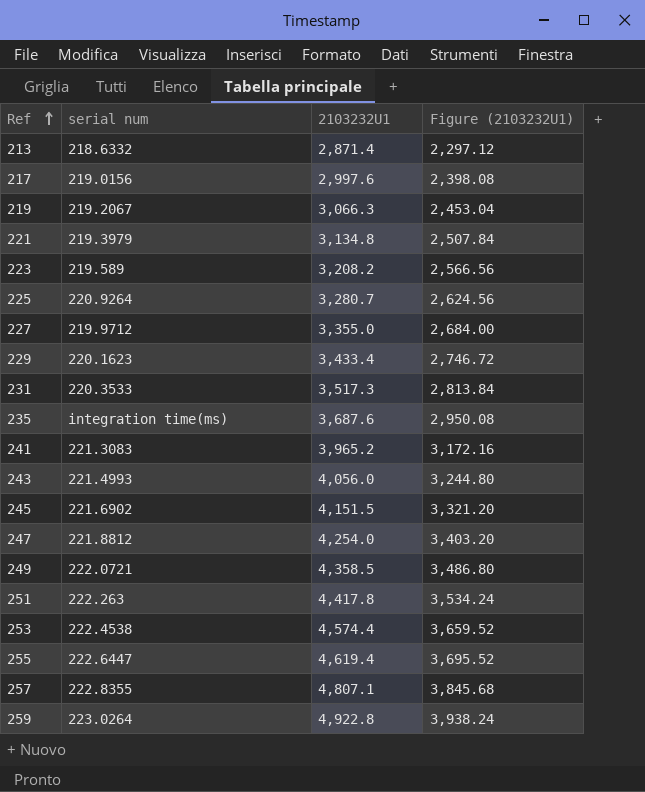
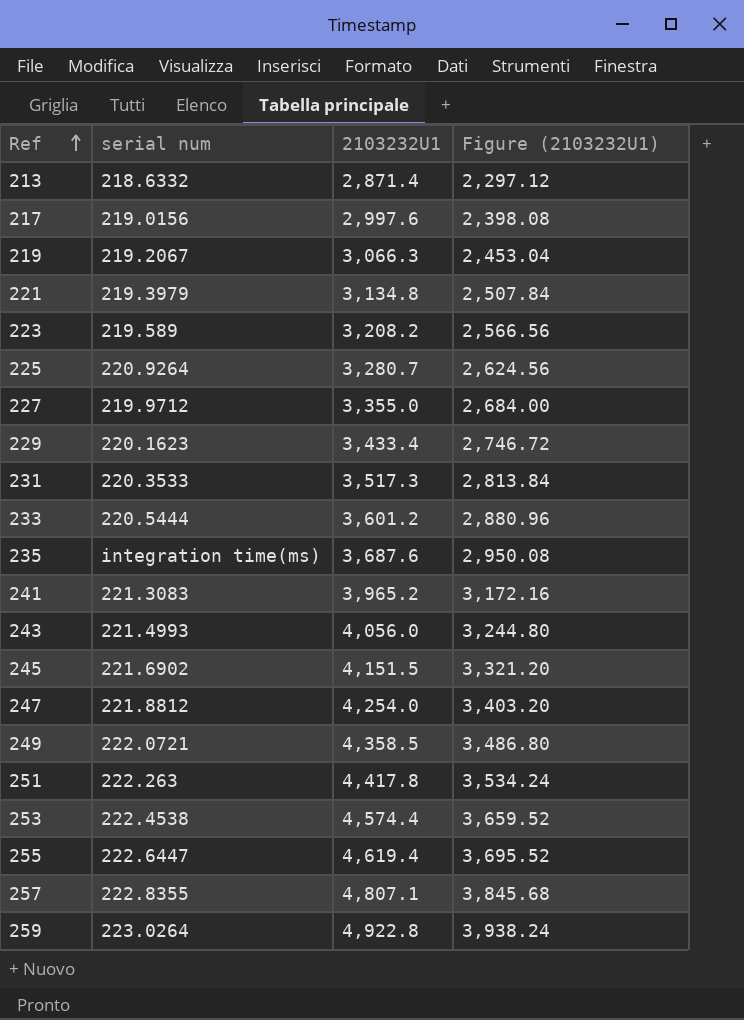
row 233: none -> 220.5444 | 3,601.2 | 2,880.96

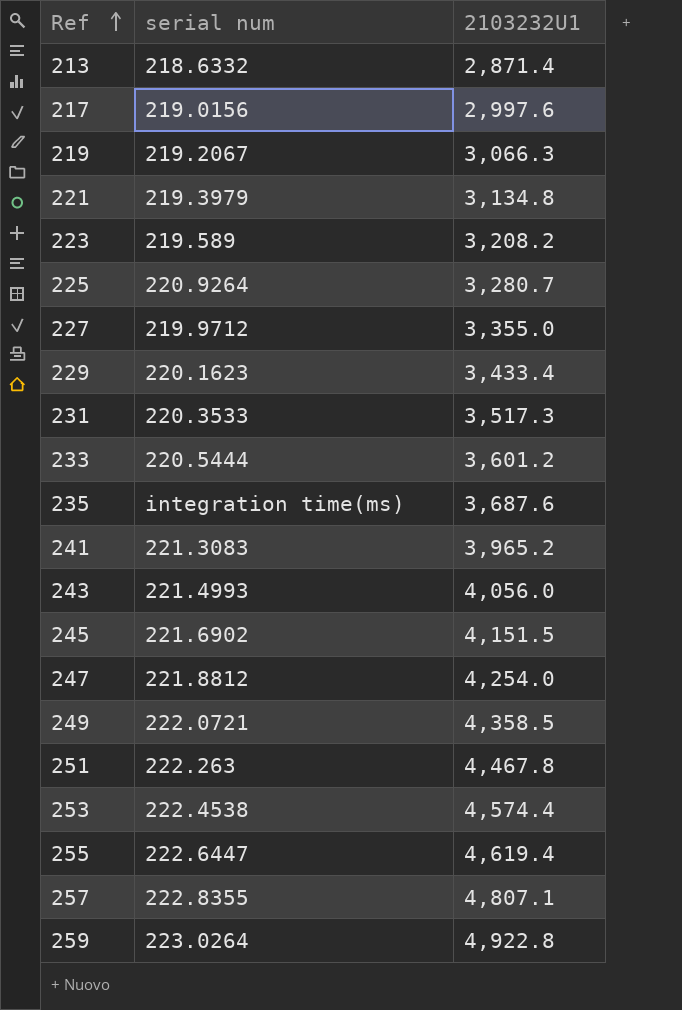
column Figure (2103232U1) | formula: [2103232U1] * 0.8 -> none
251 | 2103232U1: 4,417.8 -> 4,467.8

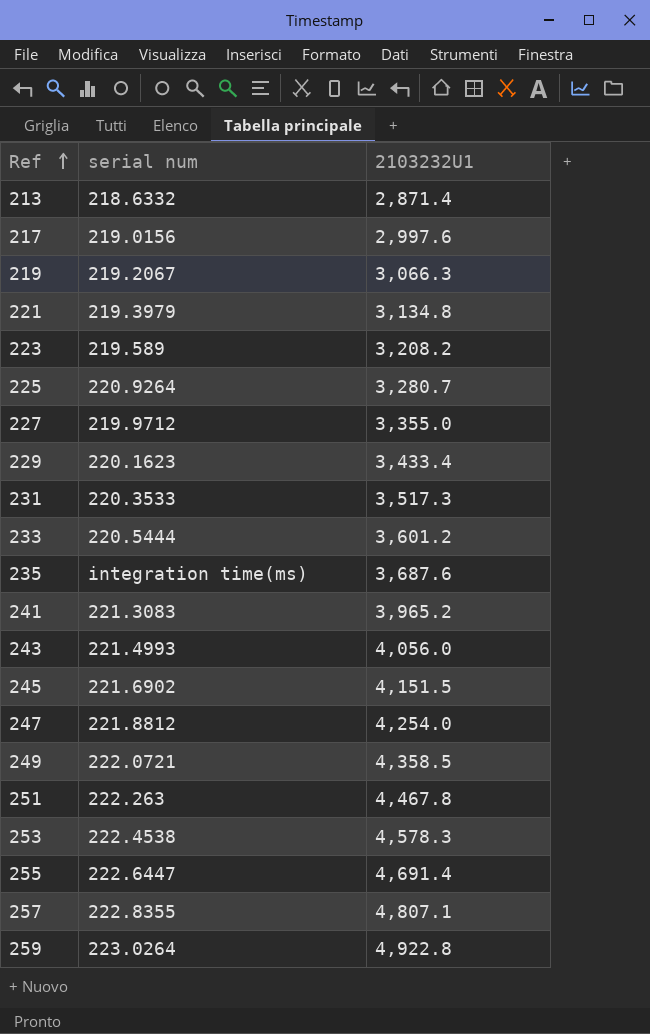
253 | 2103232U1: 4,574.4 -> 4,578.3
255 | 2103232U1: 4,619.4 -> 4,691.4

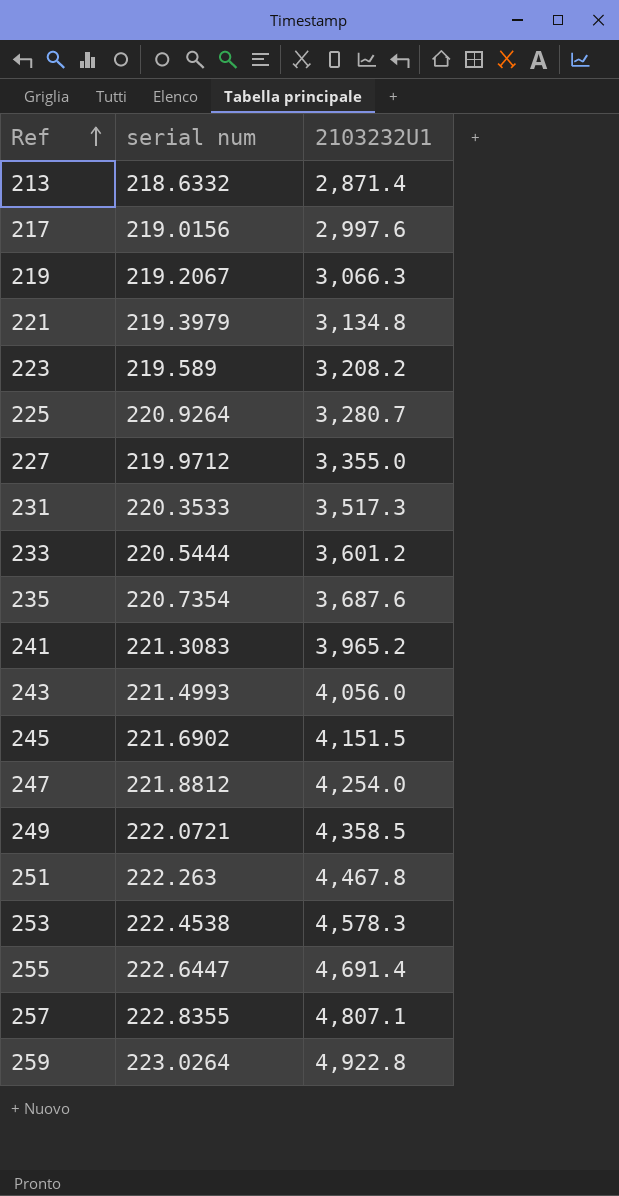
row 229: 220.1623 | 3,433.4 -> none
235 | serial num: integration time(ms) -> 220.7354

